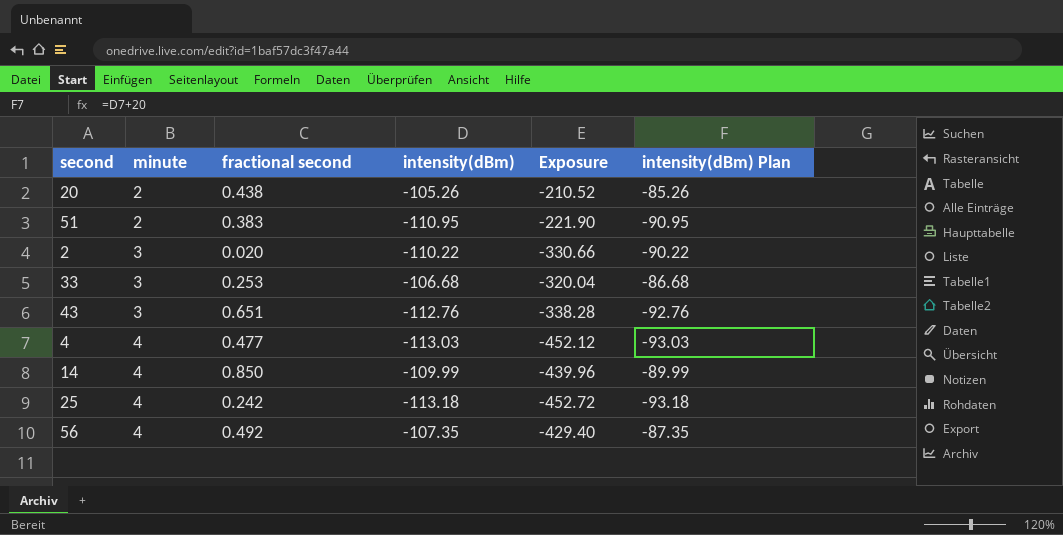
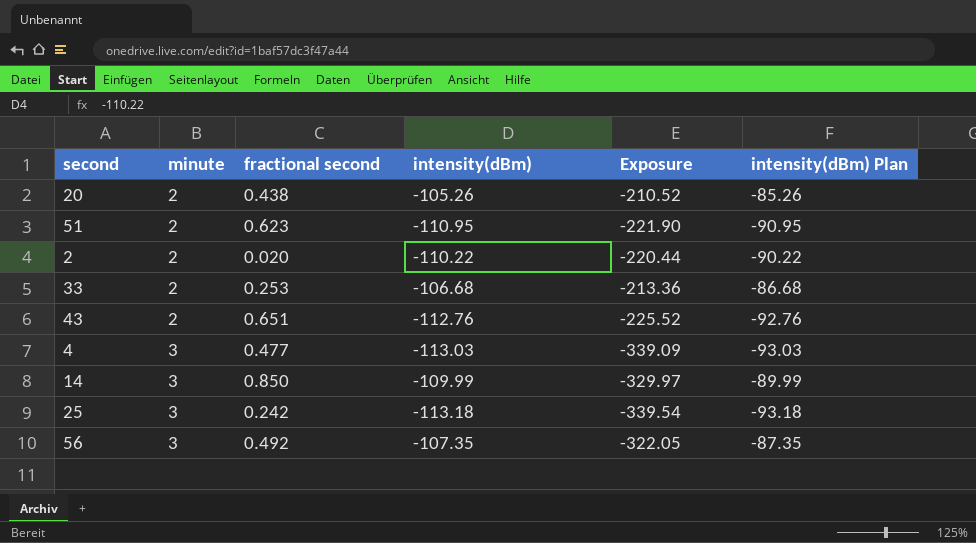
51 | fractional second: 0.383 -> 0.623
2 | minute: 3 -> 2
2 | Exposure: -330.66 -> -220.44
33 | minute: 3 -> 2
33 | Exposure: -320.04 -> -213.36
43 | minute: 3 -> 2
43 | Exposure: -338.28 -> -225.52
4 | minute: 4 -> 3
4 | Exposure: -452.12 -> -339.09
14 | minute: 4 -> 3
14 | Exposure: -439.96 -> -329.97
25 | minute: 4 -> 3
25 | Exposure: -452.72 -> -339.54
56 | minute: 4 -> 3
56 | Exposure: -429.40 -> -322.05

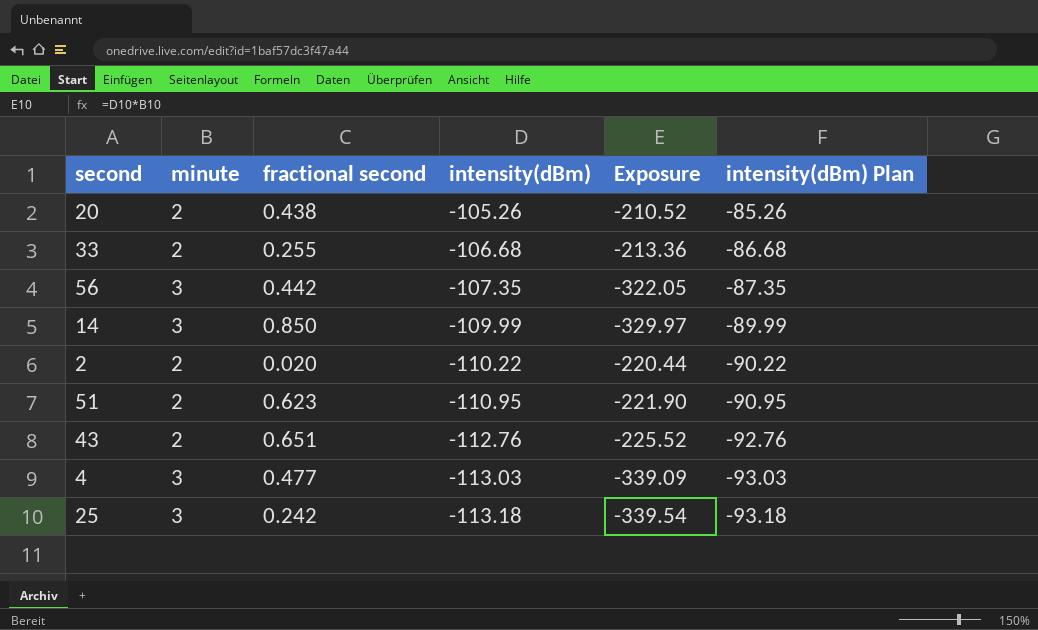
row order: minute ascending -> intensity(dBm) descending
33 | fractional second: 0.253 -> 0.255
56 | fractional second: 0.492 -> 0.442

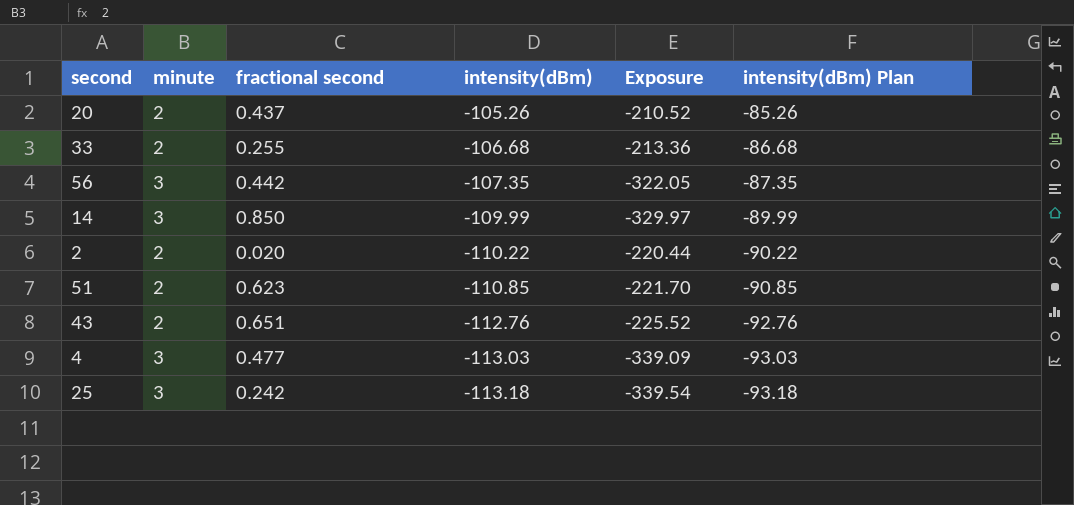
20 | fractional second: 0.438 -> 0.437
51 | intensity(dBm): -110.95 -> -110.85
51 | Exposure: -221.90 -> -221.70
51 | intensity(dBm) Plan: -90.95 -> -90.85

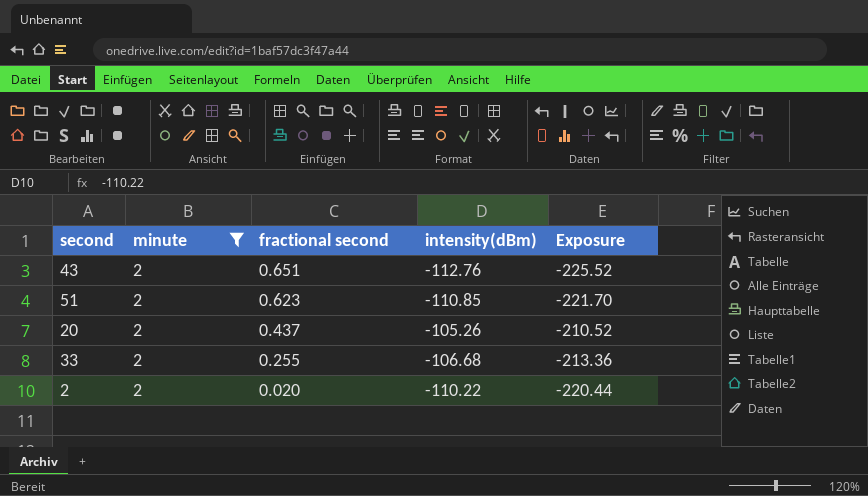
filter: none -> minute = 2
row order: intensity(dBm) descending -> fractional second descending
column intensity(dBm) Plan | formula: [intensity(dBm)] + 20 -> none

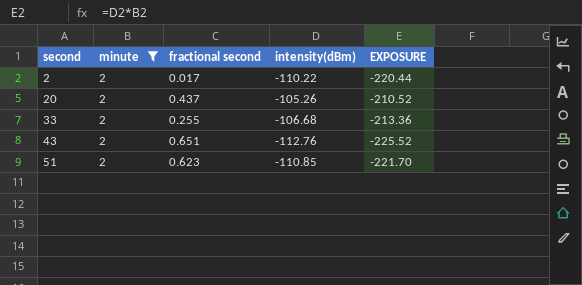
row order: fractional second descending -> second ascending
column name: Exposure -> EXPOSURE
2 | fractional second: 0.020 -> 0.017

